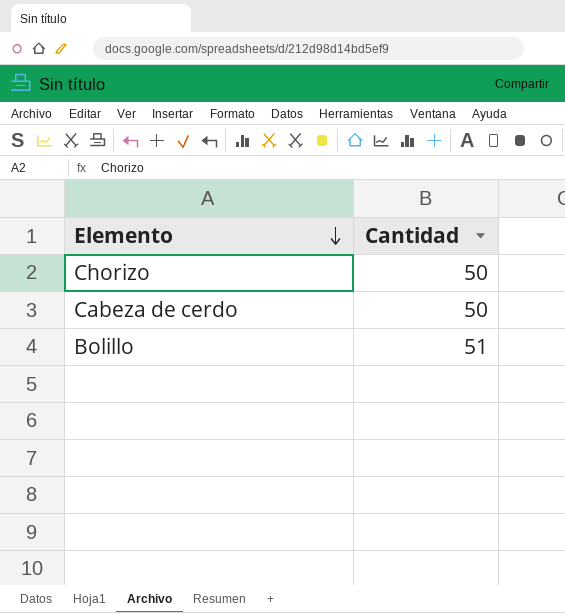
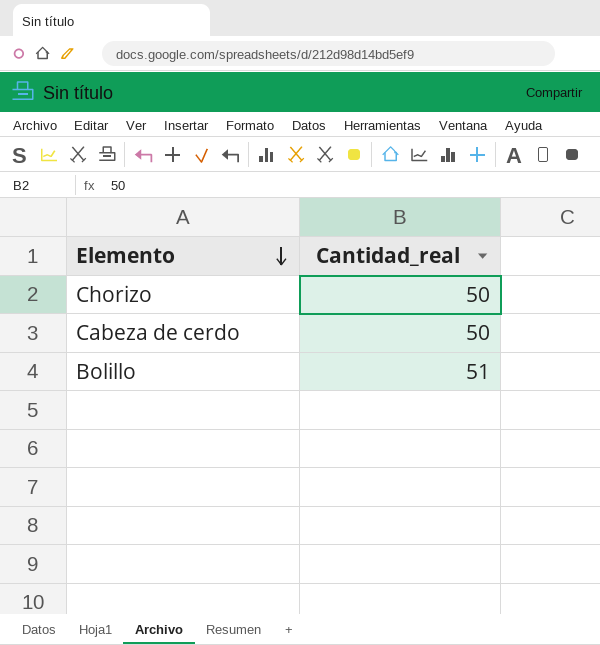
column name: Cantidad -> Cantidad_real

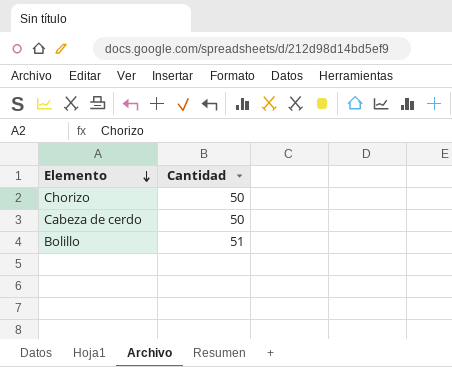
column name: Cantidad_real -> Cantidad

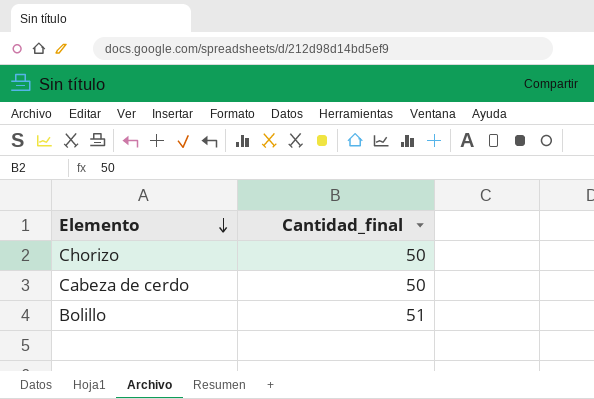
column name: Cantidad -> Cantidad_final

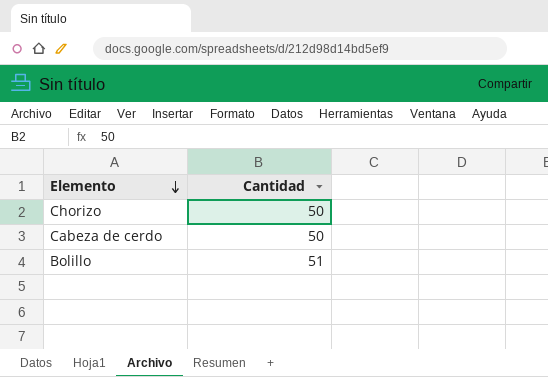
column name: Cantidad_final -> Cantidad

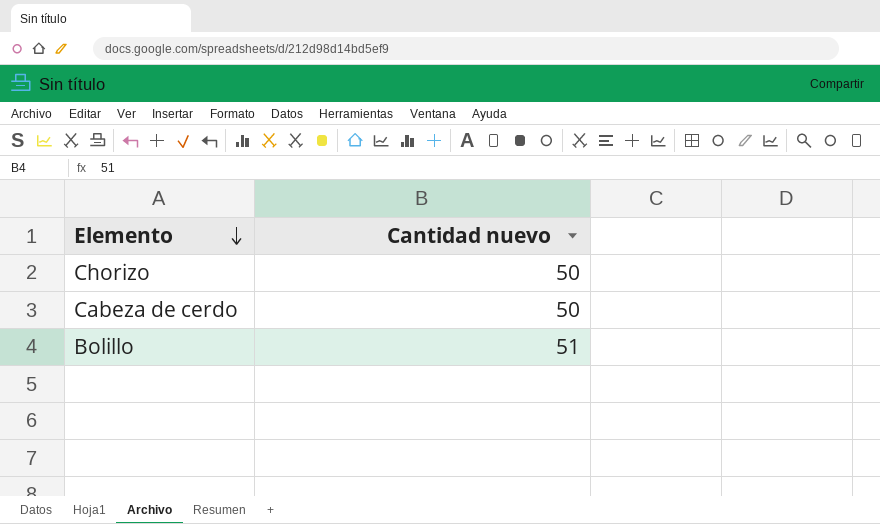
column name: Cantidad -> Cantidad nuevo

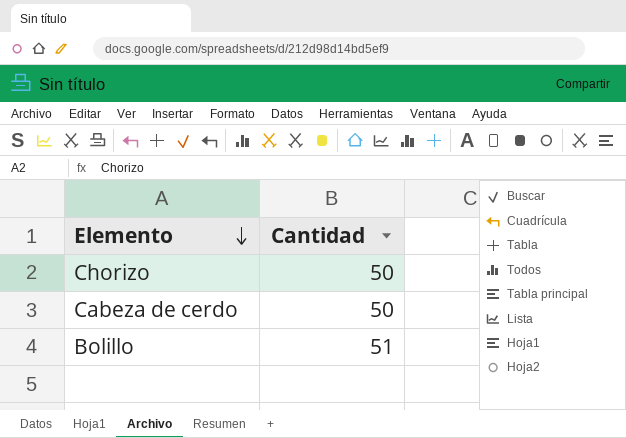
column name: Cantidad nuevo -> Cantidad

